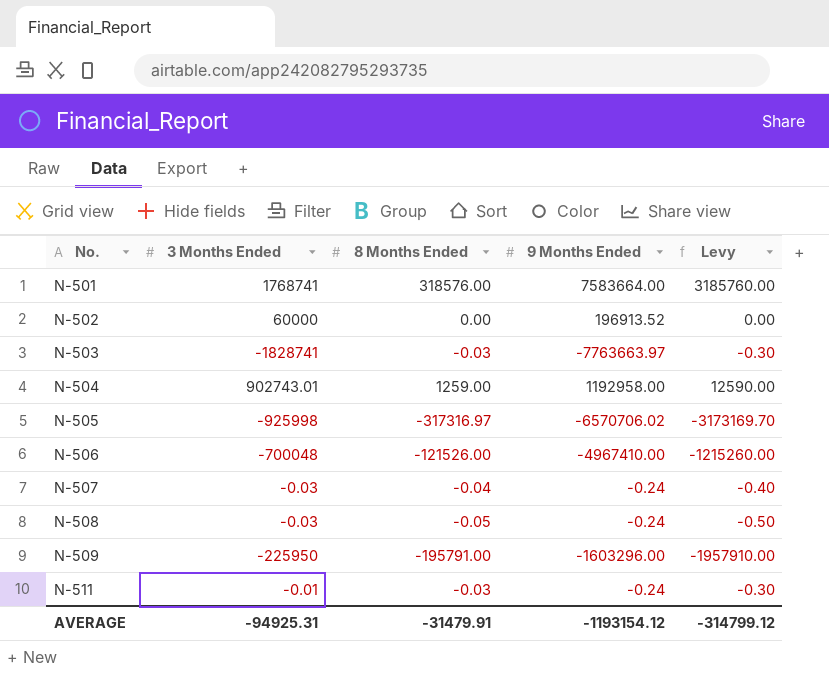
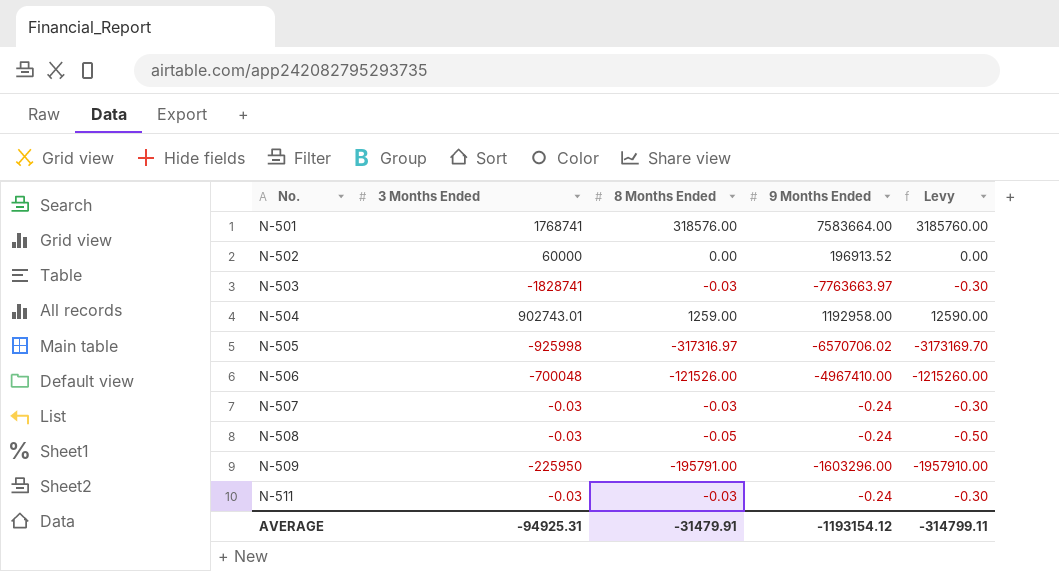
N-507 | 8 Months Ended: -0.04 -> -0.03
N-507 | Levy: -0.40 -> -0.30
N-511 | 3 Months Ended: -0.01 -> -0.03
AVERAGE | Levy: -314799.12 -> -314799.11

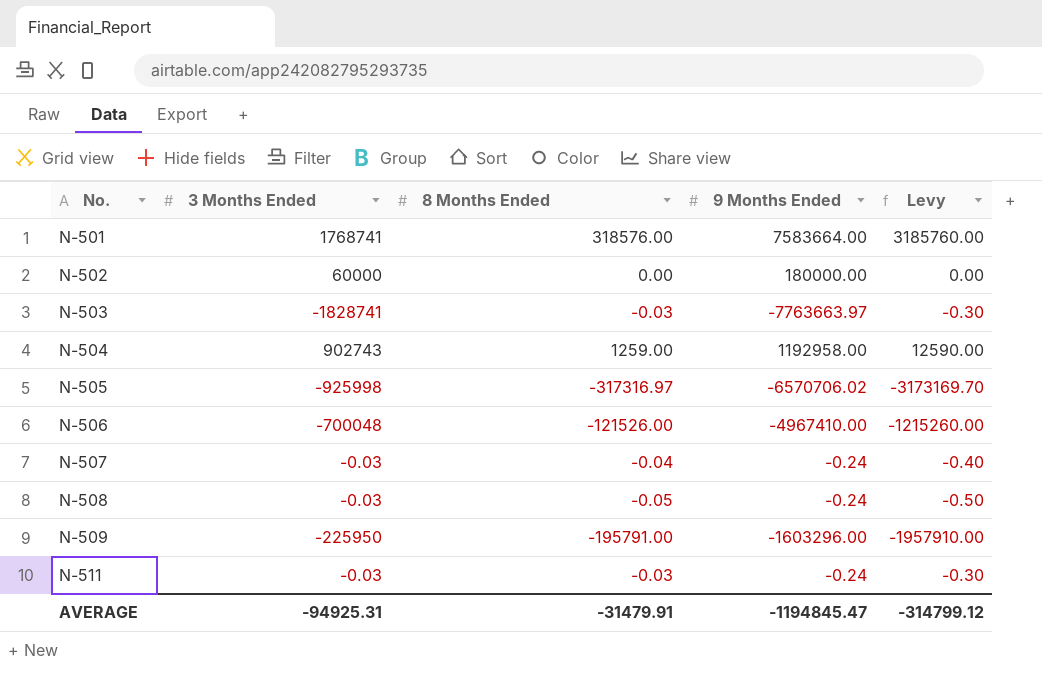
N-502 | 9 Months Ended: 196913.52 -> 180000.00
N-504 | 3 Months Ended: 902743.01 -> 902743
N-507 | 8 Months Ended: -0.03 -> -0.04
N-507 | Levy: -0.30 -> -0.40
AVERAGE | 9 Months Ended: -1193154.12 -> -1194845.47
AVERAGE | Levy: -314799.11 -> -314799.12

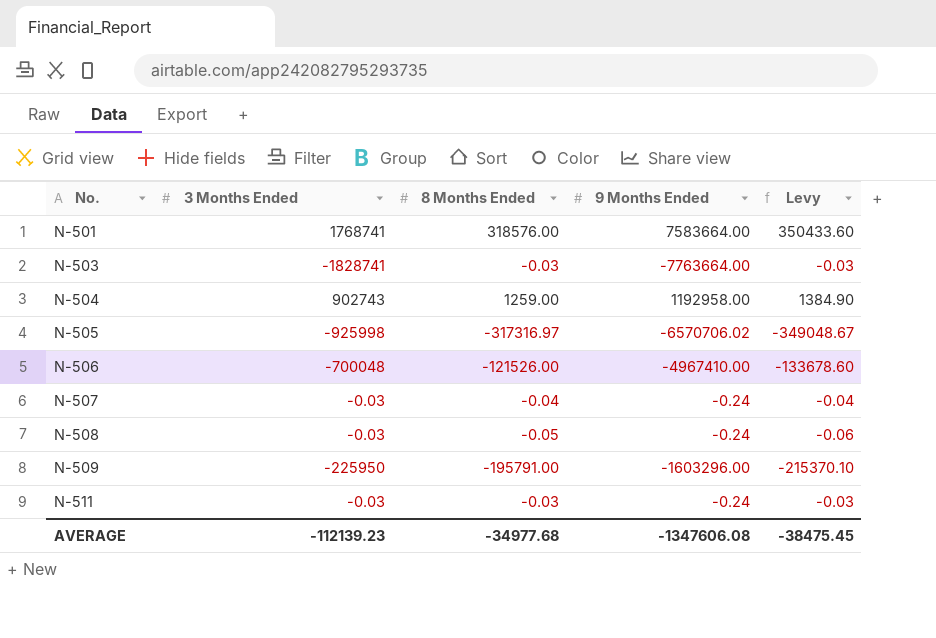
column Levy | formula: [8 Months Ended] * 10 -> [8 Months Ended] * 1.1
row N-502: 60000 | 0.00 | 180000.00 | 0.00 -> none
N-503 | 9 Months Ended: -7763663.97 -> -7763664.00
AVERAGE | 3 Months Ended: -94925.31 -> -112139.23
AVERAGE | 8 Months Ended: -31479.91 -> -34977.68
AVERAGE | 9 Months Ended: -1194845.47 -> -1347606.08
AVERAGE | Levy: -314799.12 -> -38475.45

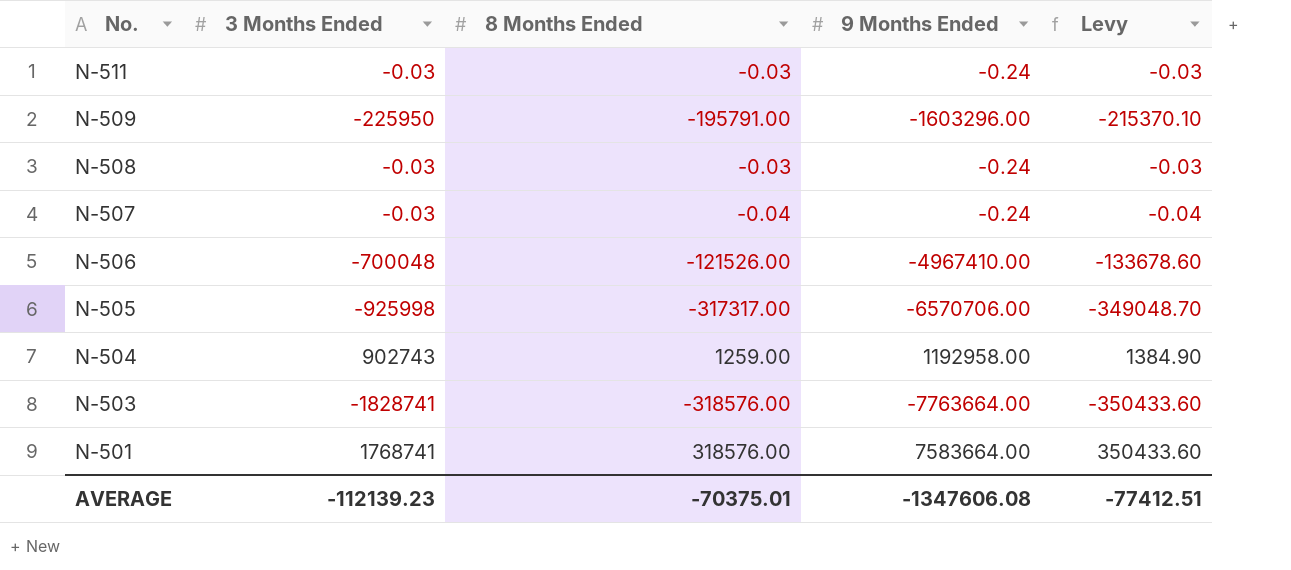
row order: No. ascending -> No. descending
N-508 | 8 Months Ended: -0.05 -> -0.03
N-508 | Levy: -0.06 -> -0.03
N-505 | 8 Months Ended: -317316.97 -> -317317.00
N-505 | 9 Months Ended: -6570706.02 -> -6570706.00
N-505 | Levy: -349048.67 -> -349048.70
N-503 | 8 Months Ended: -0.03 -> -318576.00
N-503 | Levy: -0.03 -> -350433.60
AVERAGE | 8 Months Ended: -34977.68 -> -70375.01
AVERAGE | Levy: -38475.45 -> -77412.51

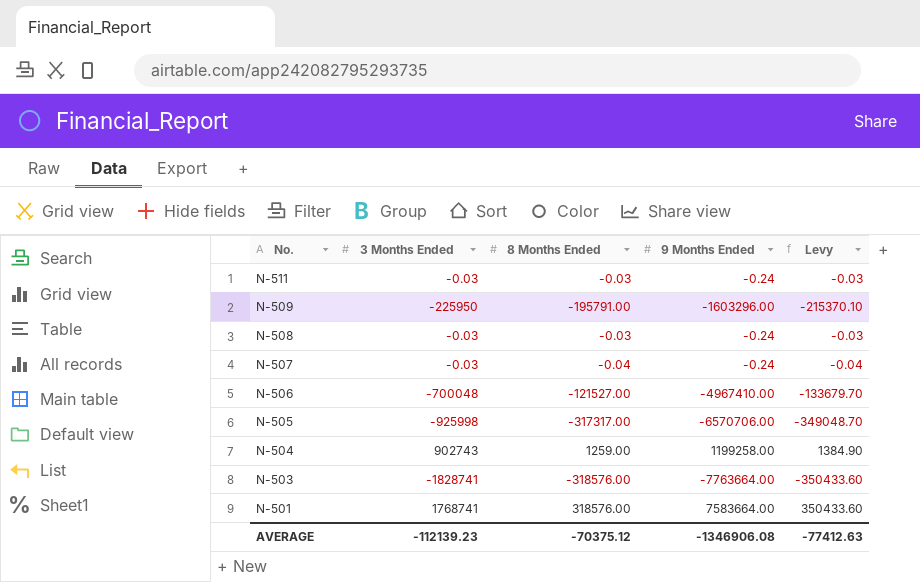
N-506 | 8 Months Ended: -121526.00 -> -121527.00
N-506 | Levy: -133678.60 -> -133679.70
N-504 | 9 Months Ended: 1192958.00 -> 1199258.00
AVERAGE | 8 Months Ended: -70375.01 -> -70375.12
AVERAGE | 9 Months Ended: -1347606.08 -> -1346906.08
AVERAGE | Levy: -77412.51 -> -77412.63

